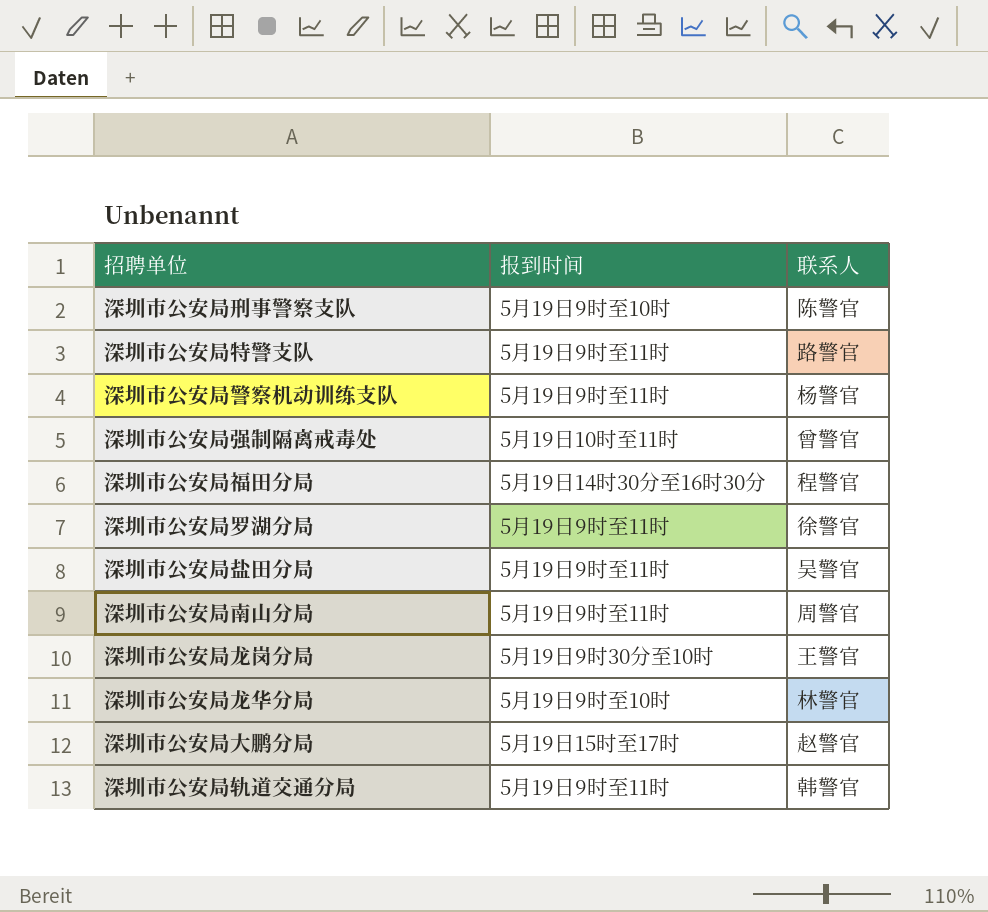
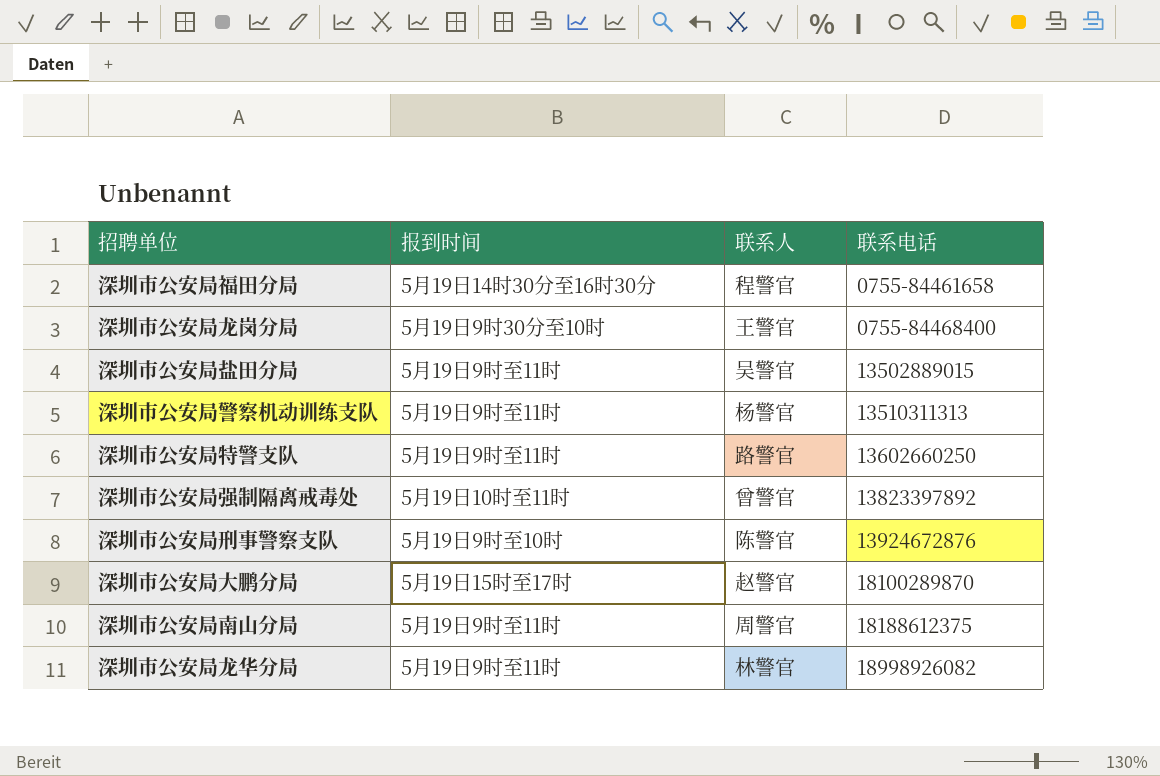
row order: none -> 联系电话 ascending
column 联系电话 | position: none -> 4
row 深圳市公安局罗湖分局: 5月19日9时至11时 | 徐警官 -> none
row 深圳市公安局轨道交通分局: 5月19日9时至11时 | 韩警官 -> none
深圳市公安局龙华分局 | 报到时间: 5月19日9时至10时 -> 5月19日9时至11时

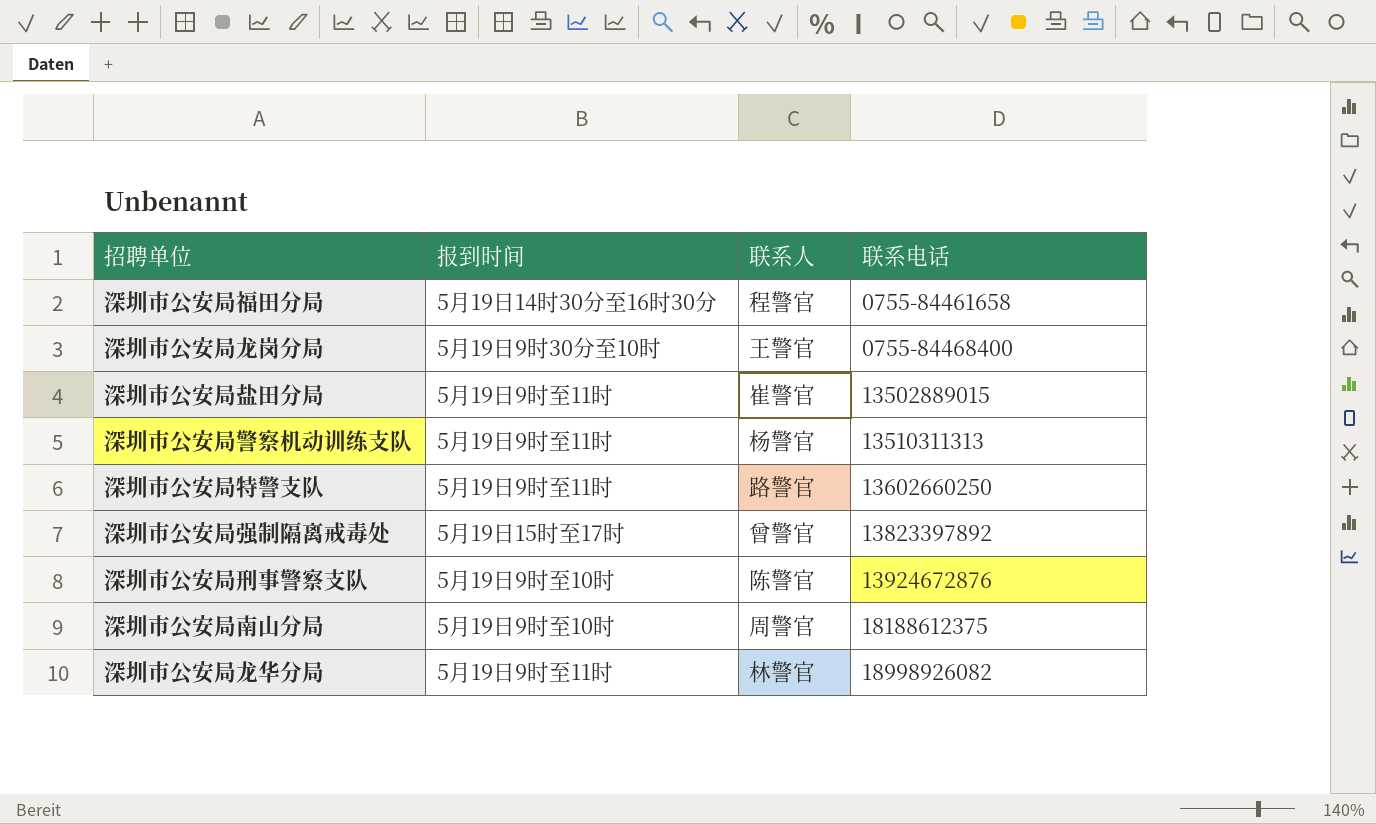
row 深圳市公安局大鹏分局: 5月19日15时至17时 | 赵警官 | 18100289870 -> none
深圳市公安局盐田分局 | 联系人: 吴警官 -> 崔警官
深圳市公安局强制隔离戒毒处 | 报到时间: 5月19日10时至11时 -> 5月19日15时至17时
深圳市公安局南山分局 | 报到时间: 5月19日9时至11时 -> 5月19日9时至10时

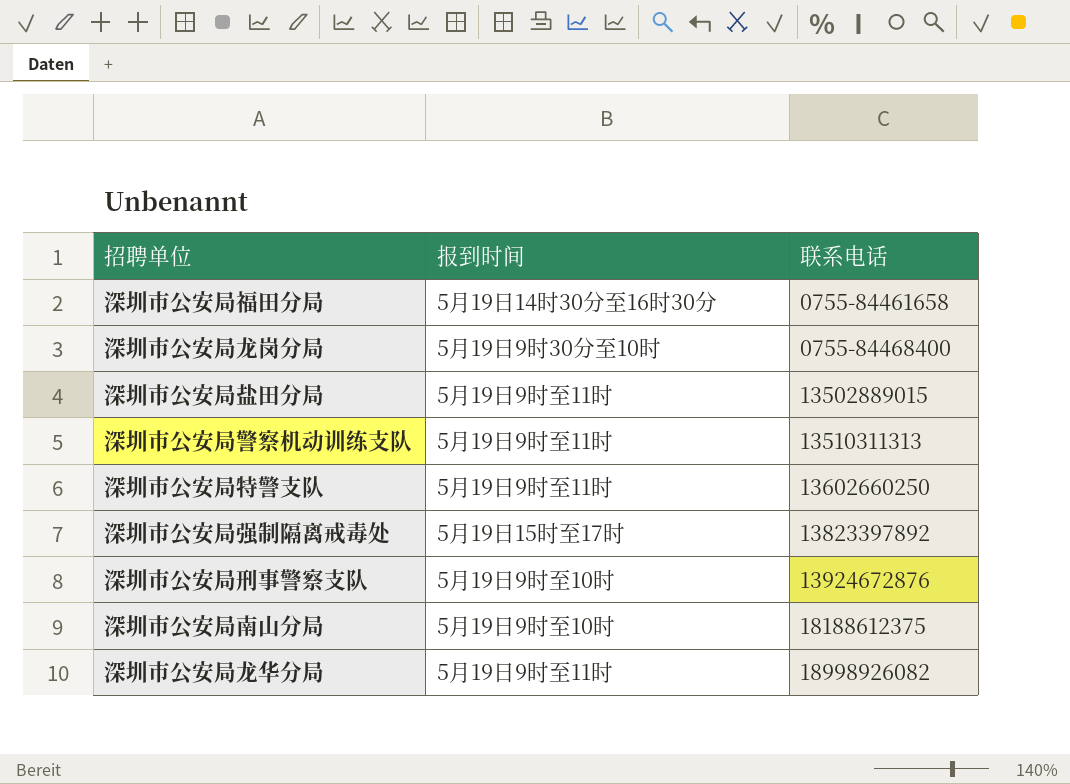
column 联系人 | position: 3 -> none

